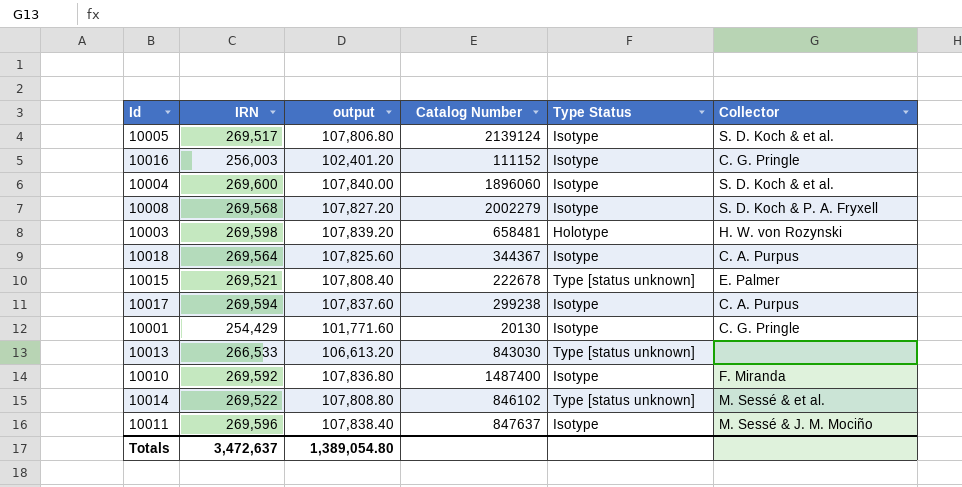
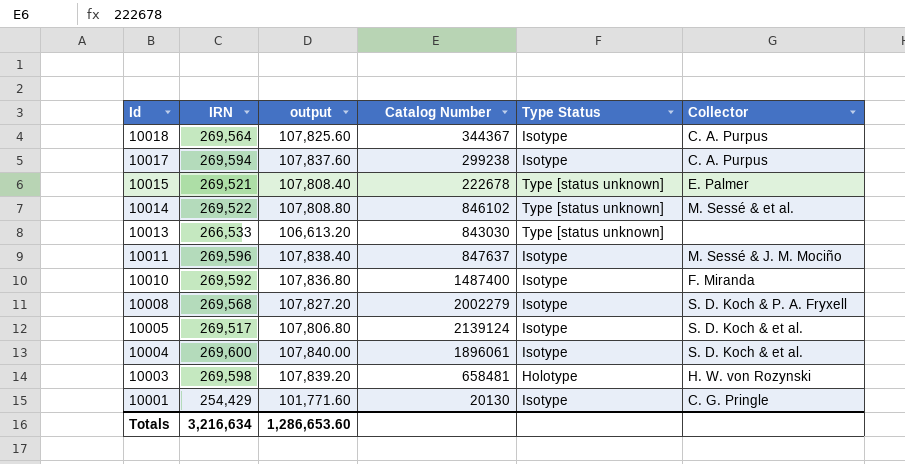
row order: none -> Id descending
row 10016: 256,003 | 102,401.20 | 111152 | Isotype | C. G. Pringle -> none
10004 | Catalog Number: 1896060 -> 1896061
Totals | IRN: 3,472,637 -> 3,216,634
Totals | output: 1,389,054.80 -> 1,286,653.60

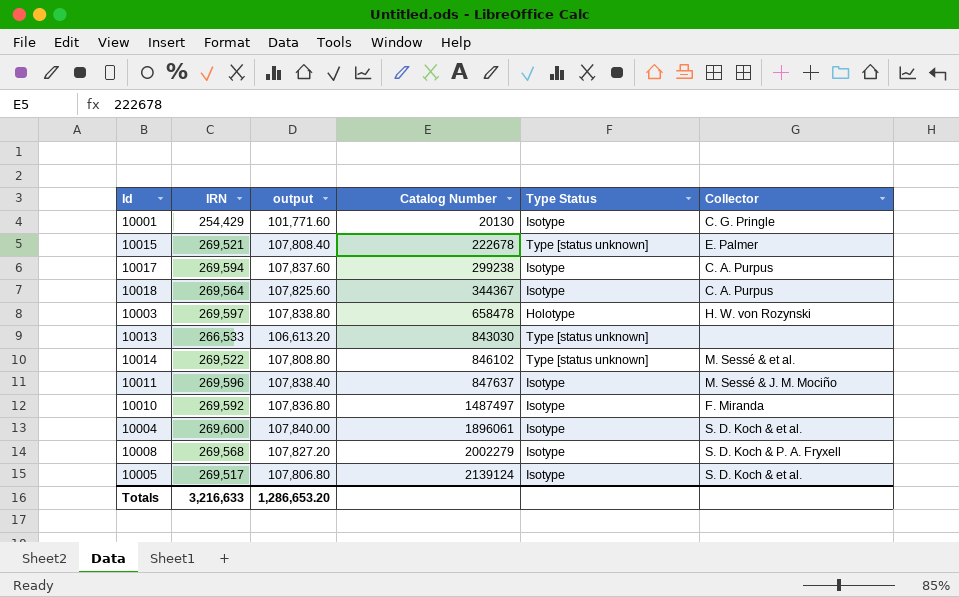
row order: Id descending -> Catalog Number ascending
10003 | IRN: 269,598 -> 269,597
10003 | output: 107,839.20 -> 107,838.80
10003 | Catalog Number: 658481 -> 658478
10010 | Catalog Number: 1487400 -> 1487497
Totals | IRN: 3,216,634 -> 3,216,633
Totals | output: 1,286,653.60 -> 1,286,653.20

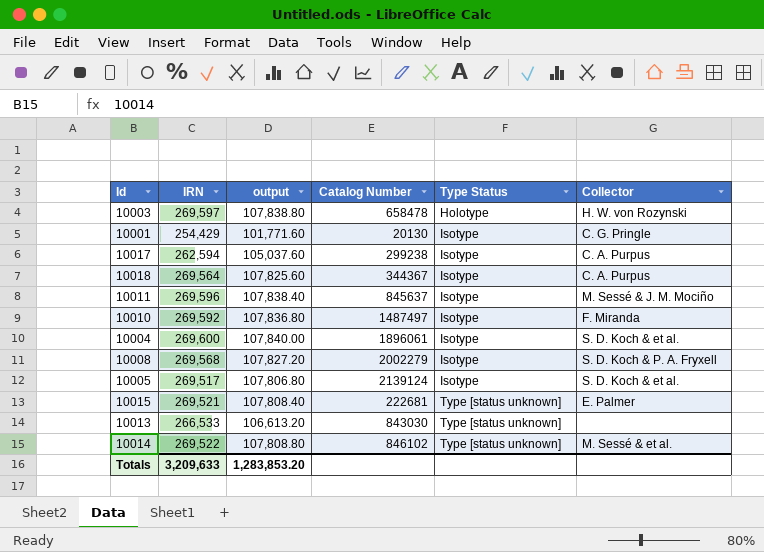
row order: Catalog Number ascending -> Type Status ascending
10017 | IRN: 269,594 -> 262,594
10017 | output: 107,837.60 -> 105,037.60
10011 | Catalog Number: 847637 -> 845637
10015 | Catalog Number: 222678 -> 222681
Totals | IRN: 3,216,633 -> 3,209,633
Totals | output: 1,286,653.20 -> 1,283,853.20

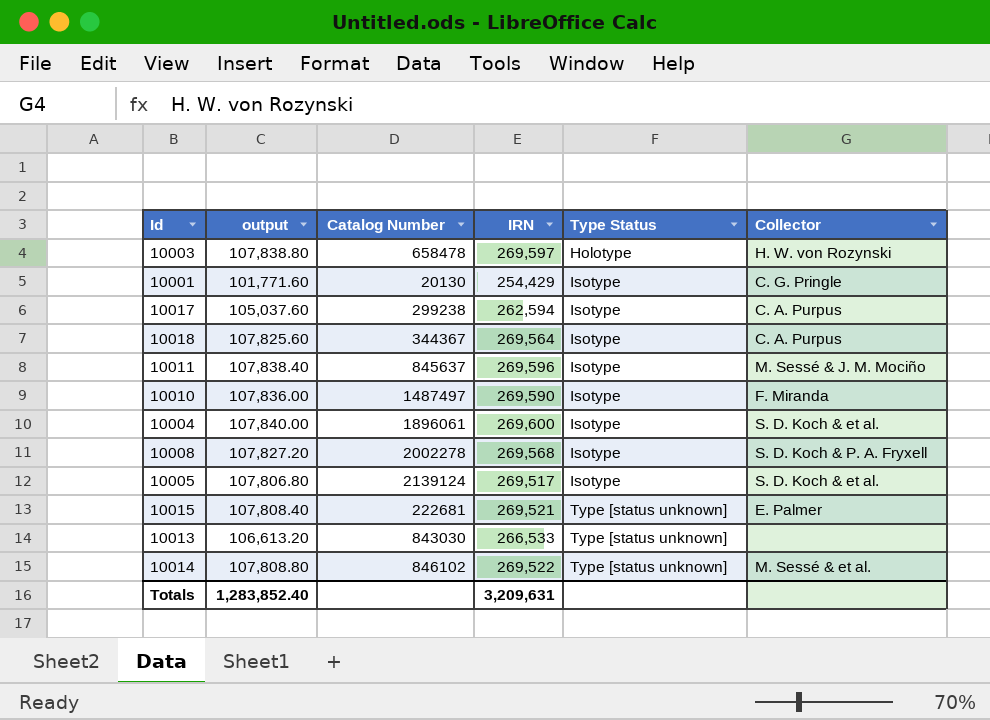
column IRN | position: 2 -> 4
10010 | output: 107,836.80 -> 107,836.00
10010 | IRN: 269,592 -> 269,590
10008 | Catalog Number: 2002279 -> 2002278
Totals | output: 1,283,853.20 -> 1,283,852.40
Totals | IRN: 3,209,633 -> 3,209,631

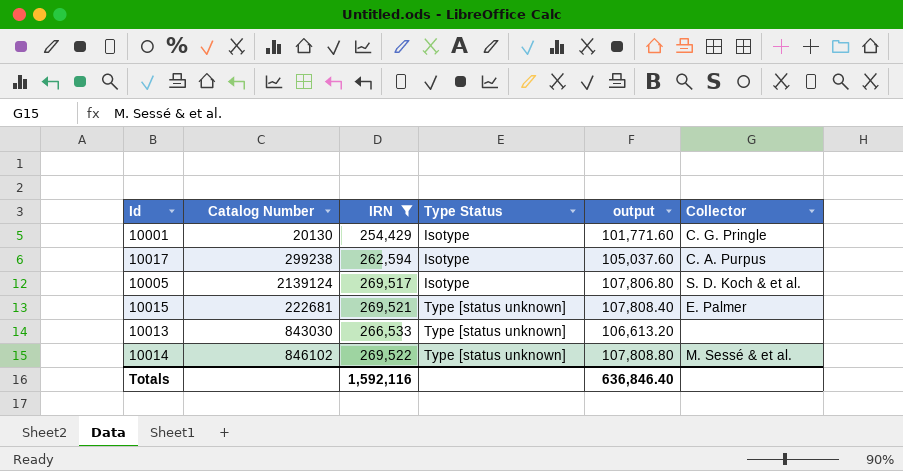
filter: none -> IRN <= 269,522
column output | position: 2 -> 5
Totals | IRN: 3,209,631 -> 1,592,116
Totals | output: 1,283,852.40 -> 636,846.40

